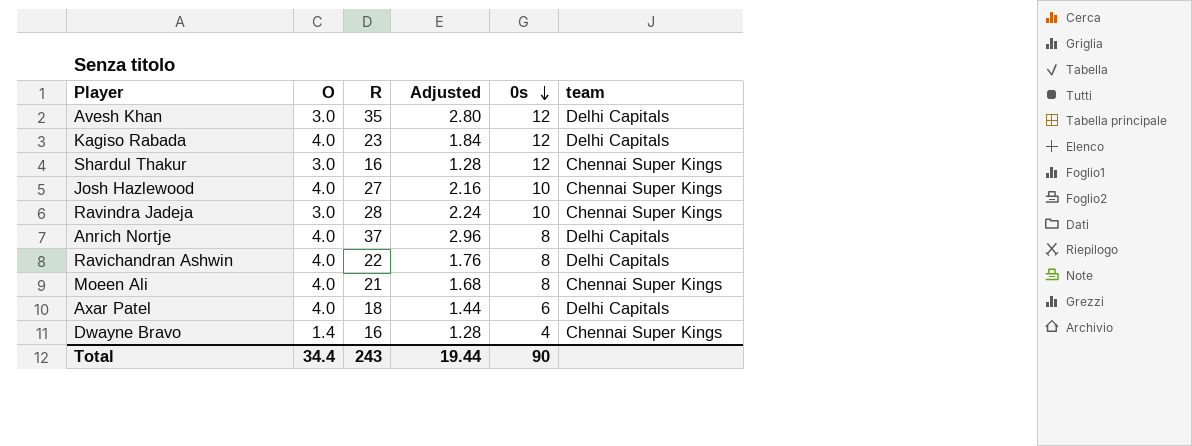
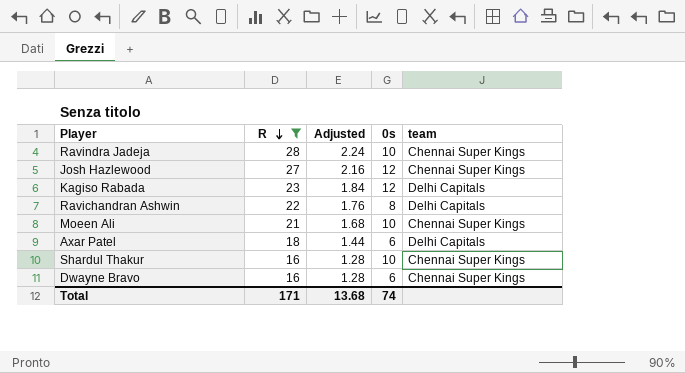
filter: none -> R <= 28
row order: 0s descending -> R descending
column O | position: 2 -> none
Josh Hazlewood | 0s: 10 -> 12
Moeen Ali | 0s: 8 -> 10
Shardul Thakur | 0s: 12 -> 10
Dwayne Bravo | 0s: 4 -> 6
Total | R: 243 -> 171
Total | Adjusted: 19.44 -> 13.68
Total | 0s: 90 -> 74

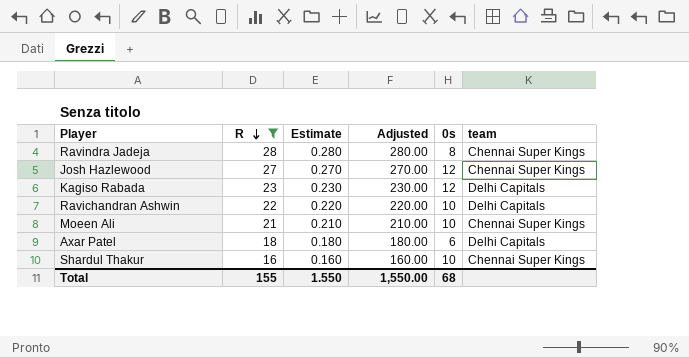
column Estimate | formula: none -> [R] * 0.01
column Adjusted | formula: [R] * 0.08 -> [R] * 10
row Dwayne Bravo: 16 | 1.28 | 6 | Chennai Super Kings -> none
Ravindra Jadeja | 0s: 10 -> 8
Ravichandran Ashwin | 0s: 8 -> 10
Total | R: 171 -> 155
Total | Adjusted: 13.68 -> 1,550.00
Total | 0s: 74 -> 68

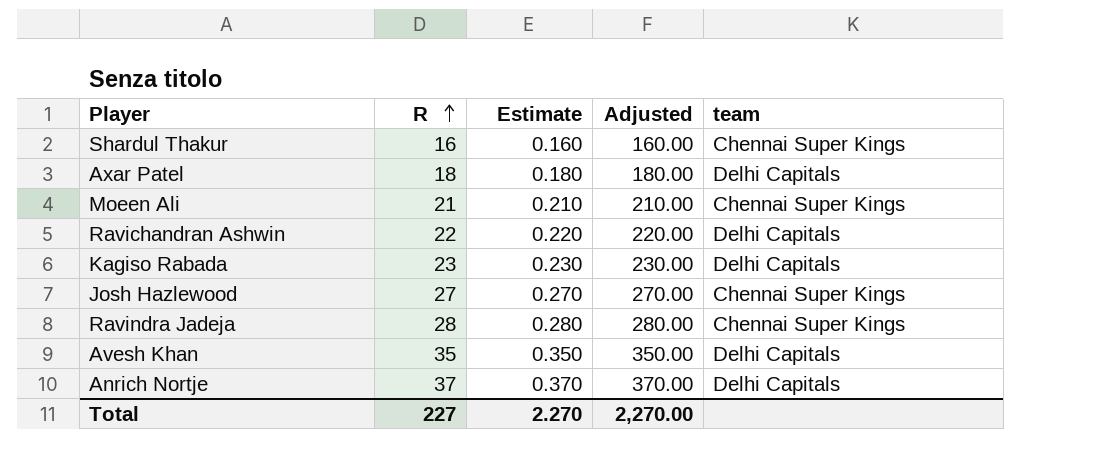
filter: R <= 28 -> none
row order: R descending -> R ascending
column 0s | position: 5 -> none
Total | R: 155 -> 227
Total | Estimate: 1.550 -> 2.270
Total | Adjusted: 1,550.00 -> 2,270.00

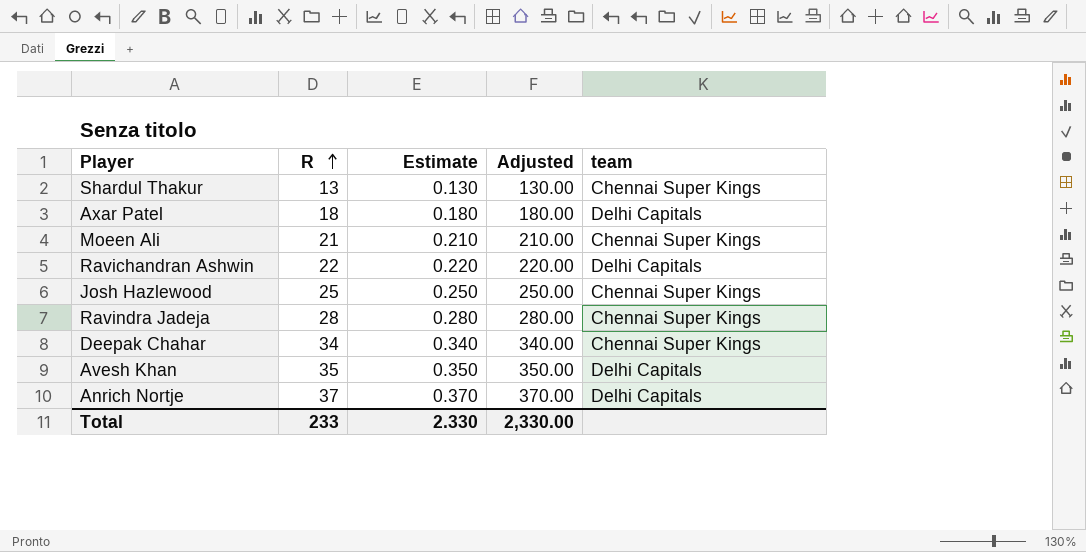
row Kagiso Rabada: 23 | 0.230 | 230.00 | Delhi Capitals -> none
Shardul Thakur | R: 16 -> 13
Shardul Thakur | Estimate: 0.160 -> 0.130
Shardul Thakur | Adjusted: 160.00 -> 130.00
Josh Hazlewood | R: 27 -> 25
Josh Hazlewood | Estimate: 0.270 -> 0.250
Josh Hazlewood | Adjusted: 270.00 -> 250.00
row Deepak Chahar: none -> 34 | 0.340 | 340.00 | Chennai Super Kings
Total | R: 227 -> 233
Total | Estimate: 2.270 -> 2.330
Total | Adjusted: 2,270.00 -> 2,330.00

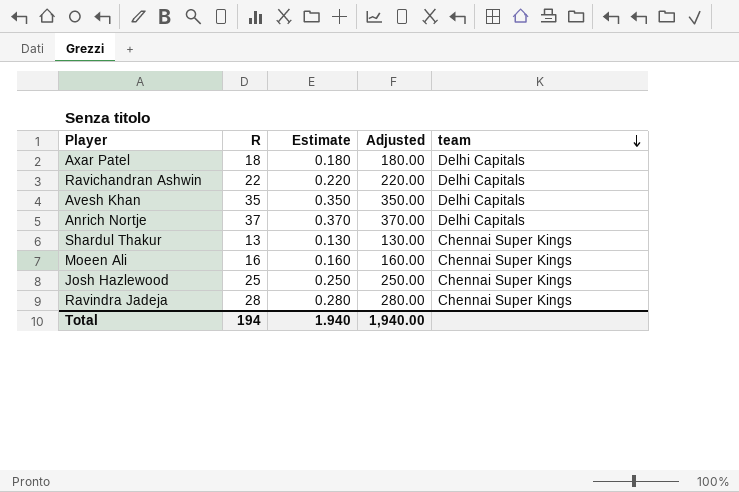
row order: R ascending -> team descending
row Deepak Chahar: 34 | 0.340 | 340.00 | Chennai Super Kings -> none
Moeen Ali | R: 21 -> 16
Moeen Ali | Estimate: 0.210 -> 0.160
Moeen Ali | Adjusted: 210.00 -> 160.00
Total | R: 233 -> 194
Total | Estimate: 2.330 -> 1.940
Total | Adjusted: 2,330.00 -> 1,940.00

